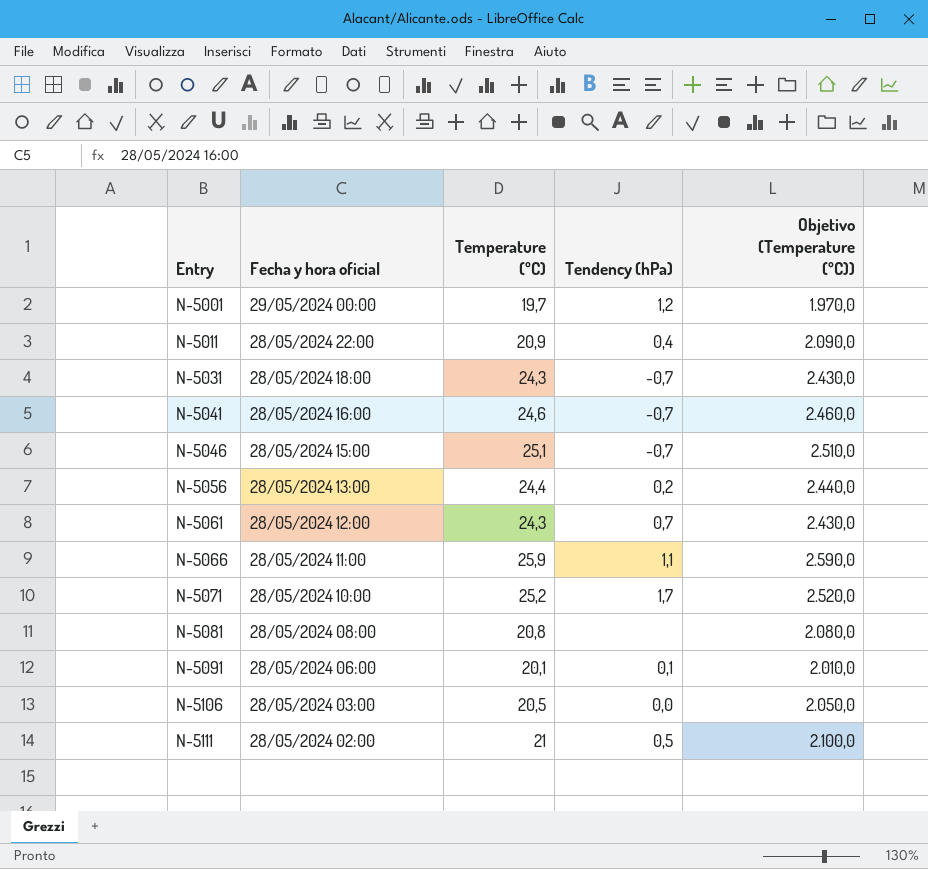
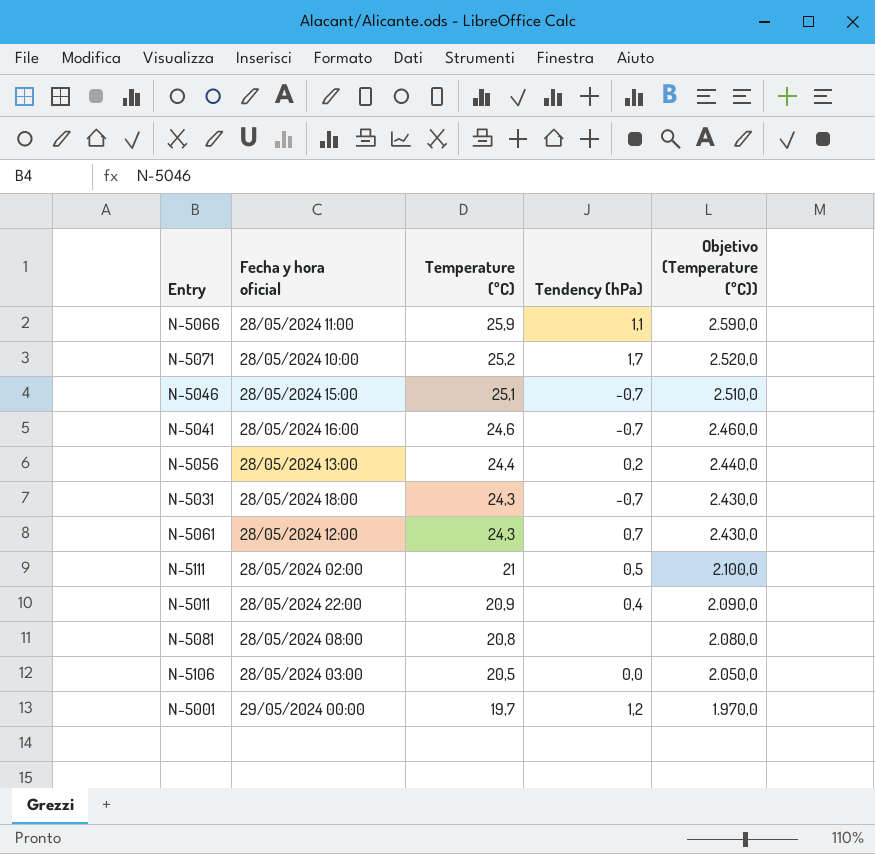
row order: Entry ascending -> Temperature (ºC) descending
row N-5091: 28/05/2024 06:00 | 20,1 | 0,1 | 2.010,0 -> none

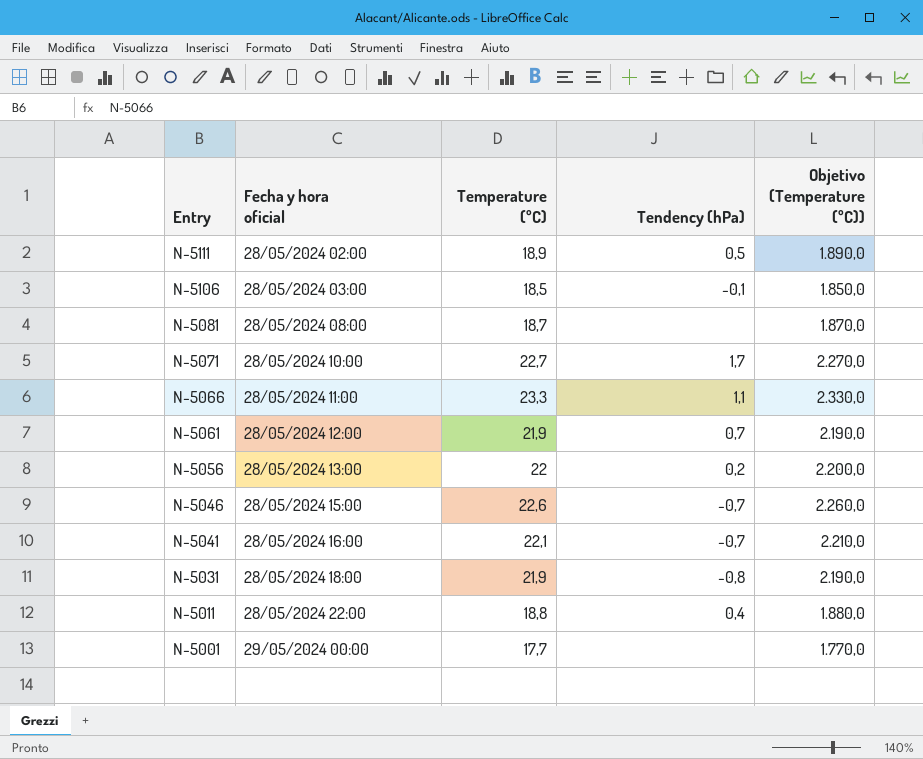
row order: Temperature (ºC) descending -> Entry descending
N-5111 | Temperature (ºC): 21 -> 18,9
N-5111 | Objetivo (Temperature (ºC)): 2.100,0 -> 1.890,0
N-5106 | Temperature (ºC): 20,5 -> 18,5
N-5106 | Tendency (hPa): 0,0 -> -0,1
N-5106 | Objetivo (Temperature (ºC)): 2.050,0 -> 1.850,0
N-5081 | Temperature (ºC): 20,8 -> 18,7
N-5081 | Objetivo (Temperature (ºC)): 2.080,0 -> 1.870,0
N-5071 | Temperature (ºC): 25,2 -> 22,7
N-5071 | Objetivo (Temperature (ºC)): 2.520,0 -> 2.270,0
N-5066 | Temperature (ºC): 25,9 -> 23,3
N-5066 | Objetivo (Temperature (ºC)): 2.590,0 -> 2.330,0
N-5061 | Temperature (ºC): 24,3 -> 21,9
N-5061 | Objetivo (Temperature (ºC)): 2.430,0 -> 2.190,0
N-5056 | Temperature (ºC): 24,4 -> 22
N-5056 | Objetivo (Temperature (ºC)): 2.440,0 -> 2.200,0
N-5046 | Temperature (ºC): 25,1 -> 22,6
N-5046 | Objetivo (Temperature (ºC)): 2.510,0 -> 2.260,0
N-5041 | Temperature (ºC): 24,6 -> 22,1
N-5041 | Objetivo (Temperature (ºC)): 2.460,0 -> 2.210,0
N-5031 | Temperature (ºC): 24,3 -> 21,9
N-5031 | Tendency (hPa): -0,7 -> -0,8
N-5031 | Objetivo (Temperature (ºC)): 2.430,0 -> 2.190,0
N-5011 | Temperature (ºC): 20,9 -> 18,8
N-5011 | Objetivo (Temperature (ºC)): 2.090,0 -> 1.880,0
N-5001 | Temperature (ºC): 19,7 -> 17,7
N-5001 | Tendency (hPa): 1,2 -> none
N-5001 | Objetivo (Temperature (ºC)): 1.970,0 -> 1.770,0

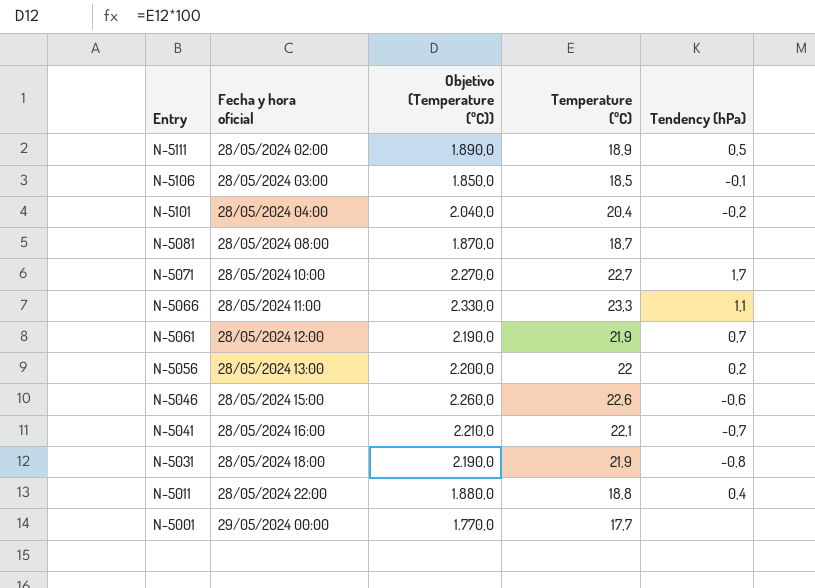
column Objetivo (Temperature (ºC)) | position: 5 -> 3
row N-5101: none -> 28/05/2024 04:00 | 2.040,0 | 20,4 | -0,2
N-5046 | Tendency (hPa): -0,7 -> -0,6

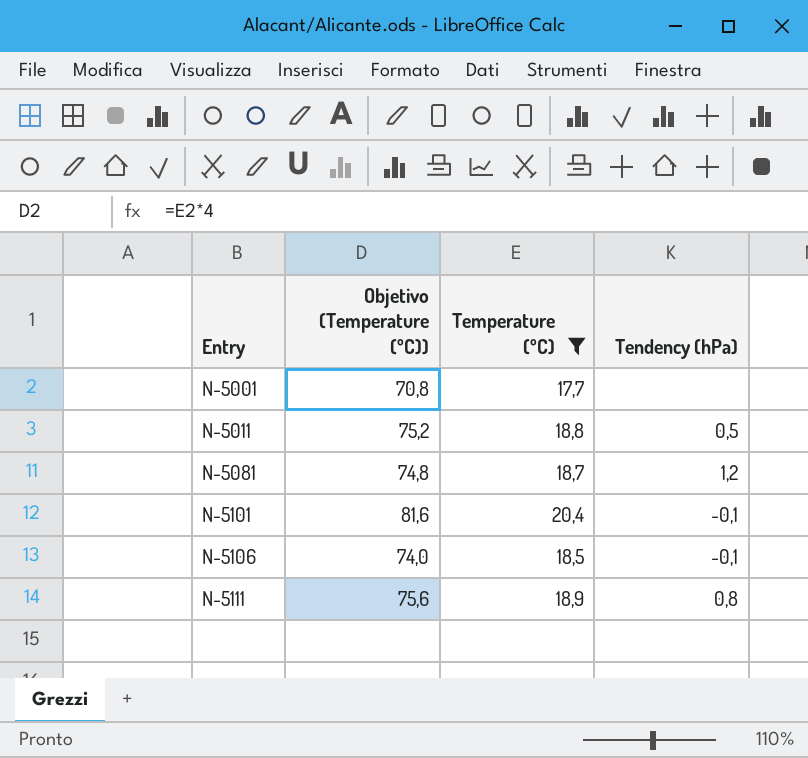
filter: none -> Temperature (ºC) <= 20,4
row order: Entry descending -> Entry ascending
column Fecha y hora oficial | position: 2 -> none
column Objetivo (Temperature (ºC)) | formula: [Temperature (ºC)] * 100 -> [Temperature (ºC)] * 4
N-5011 | Tendency (hPa): 0,4 -> 0,5
N-5081 | Tendency (hPa): none -> 1,2
N-5101 | Tendency (hPa): -0,2 -> -0,1
N-5111 | Tendency (hPa): 0,5 -> 0,8

